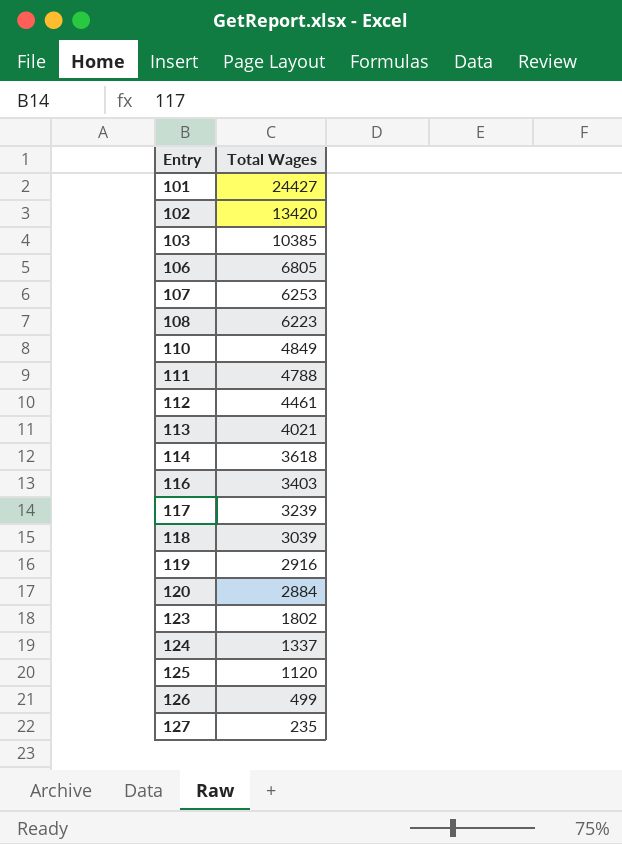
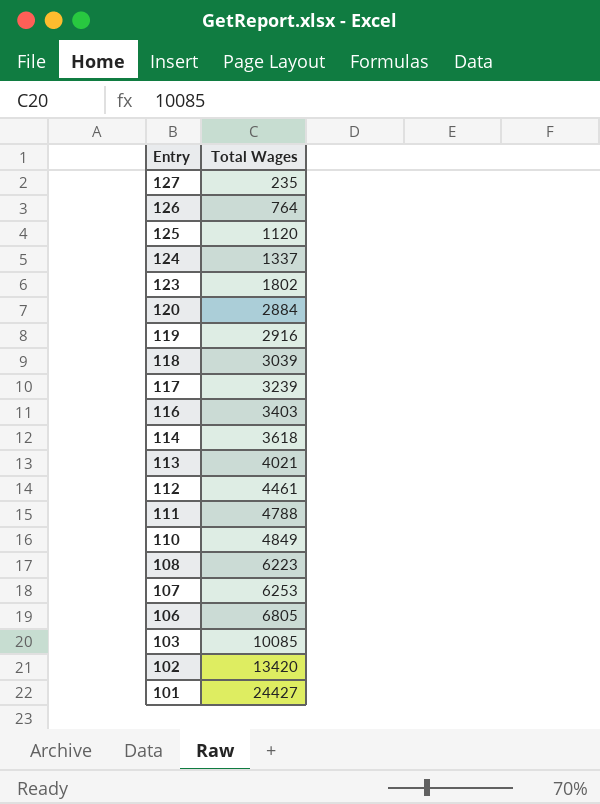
row order: Entry ascending -> Entry descending
126 | Total Wages: 499 -> 764
103 | Total Wages: 10385 -> 10085

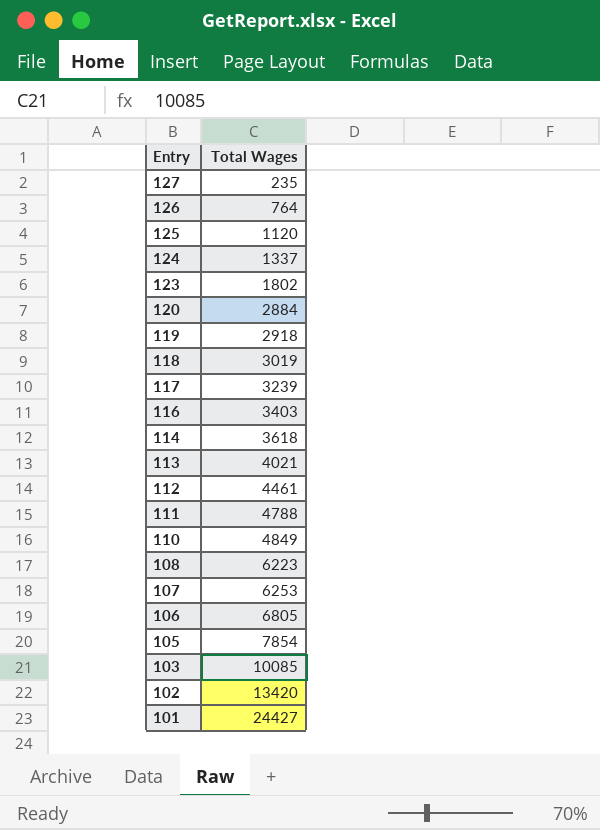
119 | Total Wages: 2916 -> 2918
118 | Total Wages: 3039 -> 3019
row 105: none -> 7854

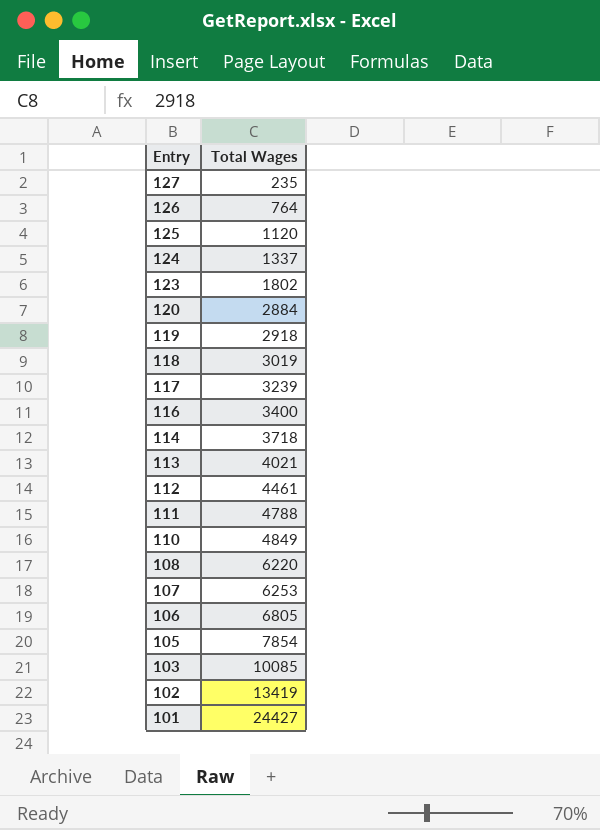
116 | Total Wages: 3403 -> 3400
114 | Total Wages: 3618 -> 3718
108 | Total Wages: 6223 -> 6220
102 | Total Wages: 13420 -> 13419

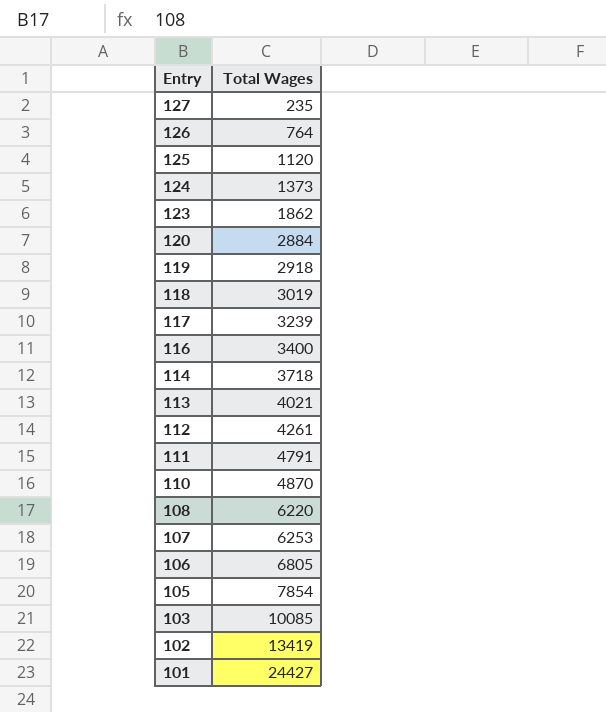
124 | Total Wages: 1337 -> 1373
123 | Total Wages: 1802 -> 1862
112 | Total Wages: 4461 -> 4261
111 | Total Wages: 4788 -> 4791
110 | Total Wages: 4849 -> 4870

